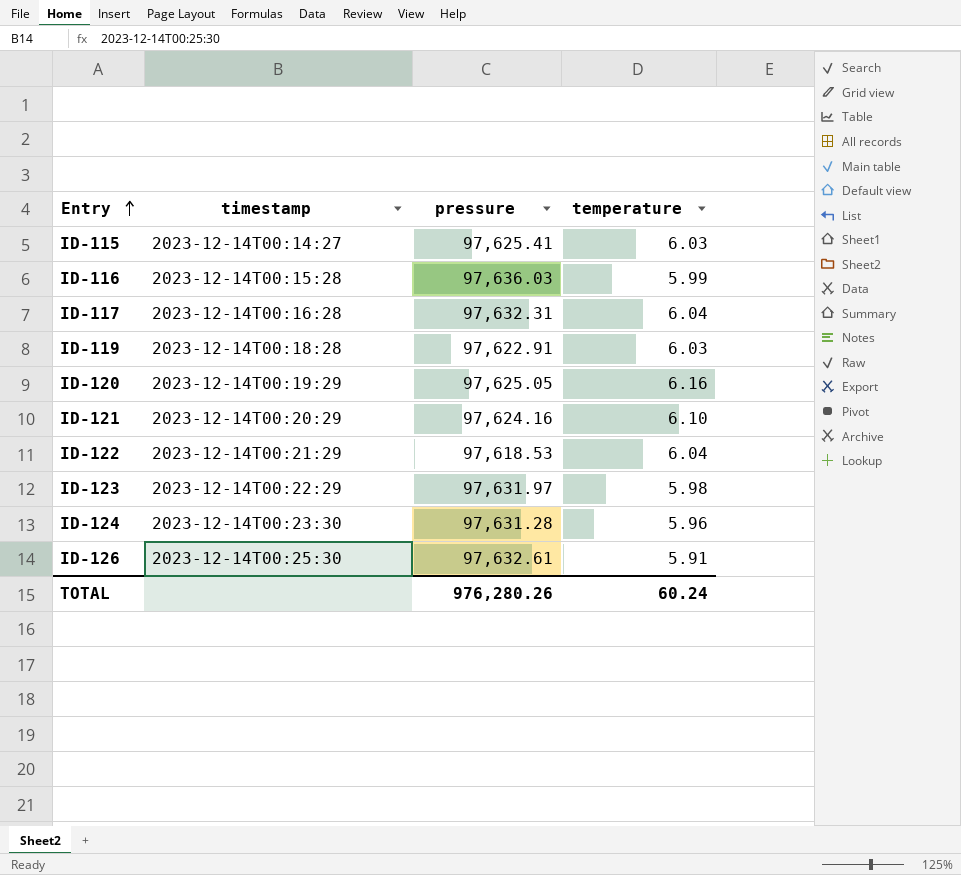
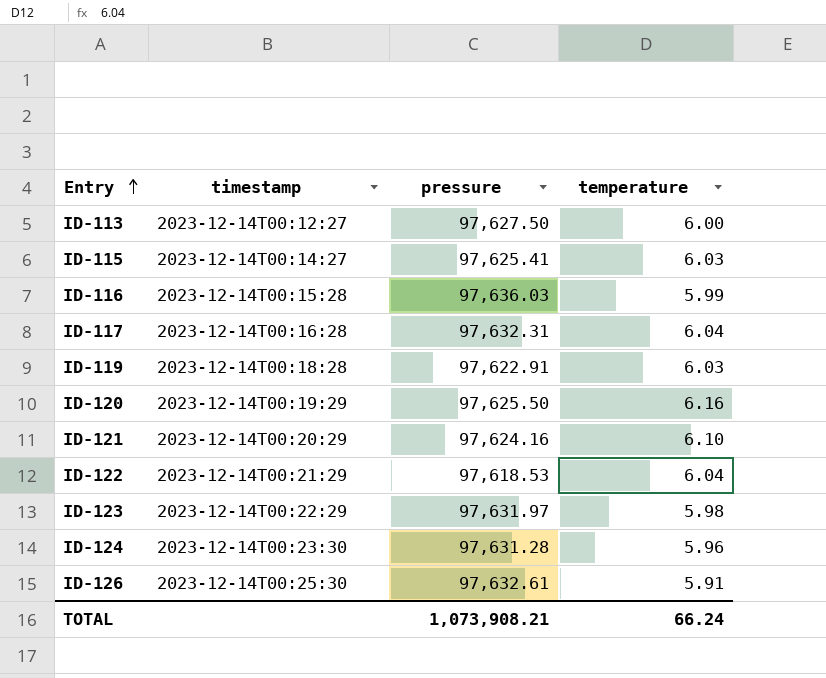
row ID-113: none -> 2023-12-14T00:12:27 | 97,627.50 | 6.00
ID-120 | pressure: 97,625.05 -> 97,625.50
TOTAL | pressure: 976,280.26 -> 1,073,908.21
TOTAL | temperature: 60.24 -> 66.24

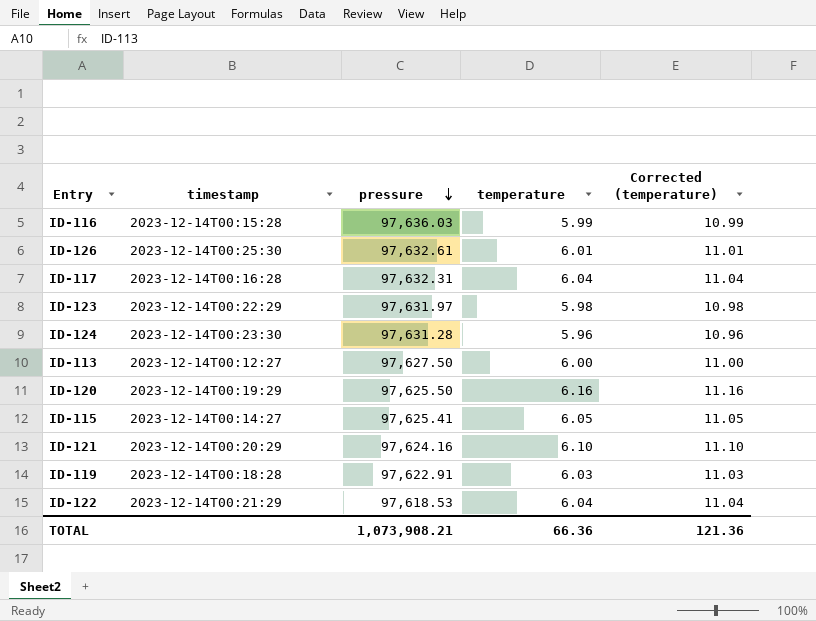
row order: Entry ascending -> pressure descending
column Corrected (temperature) | formula: none -> [temperature] + 5
ID-126 | temperature: 5.91 -> 6.01
ID-115 | temperature: 6.03 -> 6.05
TOTAL | temperature: 66.24 -> 66.36

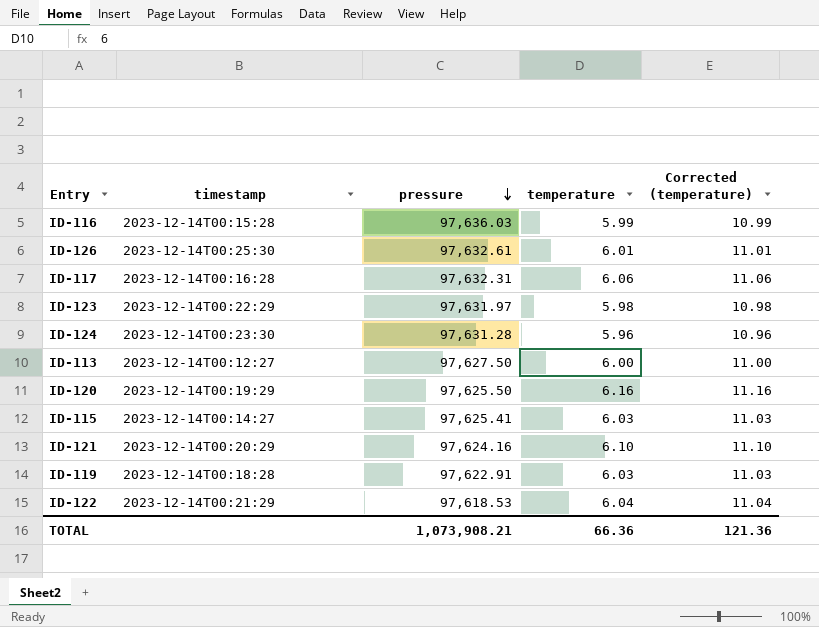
ID-117 | temperature: 6.04 -> 6.06
ID-117 | Corrected (temperature): 11.04 -> 11.06
ID-115 | temperature: 6.05 -> 6.03
ID-115 | Corrected (temperature): 11.05 -> 11.03

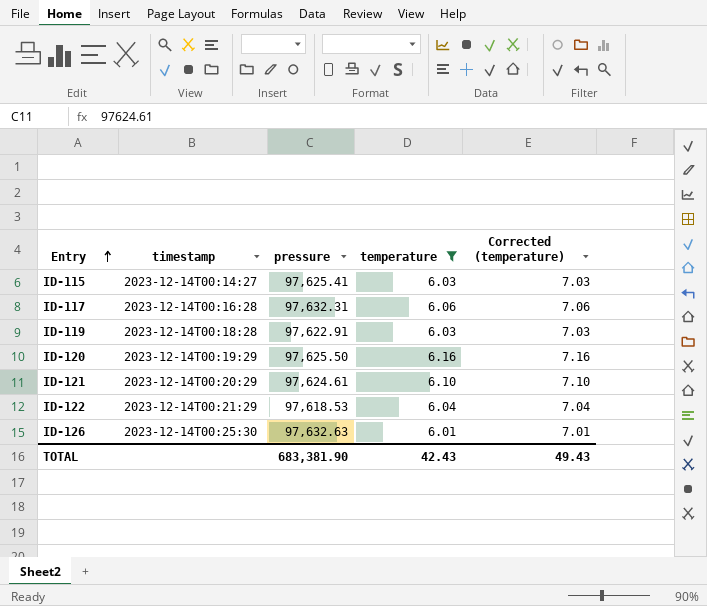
filter: none -> temperature >= 6.01
row order: pressure descending -> Entry ascending
column Corrected (temperature) | formula: [temperature] + 5 -> [temperature] + 1
ID-121 | pressure: 97,624.16 -> 97,624.61
ID-126 | pressure: 97,632.61 -> 97,632.63
TOTAL | pressure: 1,073,908.21 -> 683,381.90
TOTAL | temperature: 66.36 -> 42.43
TOTAL | Corrected (temperature): 121.36 -> 49.43

